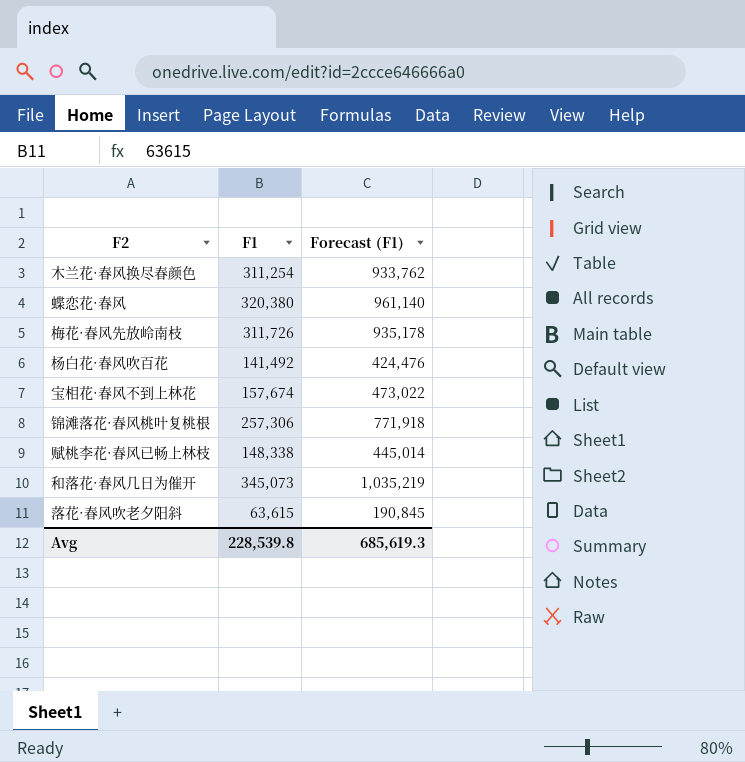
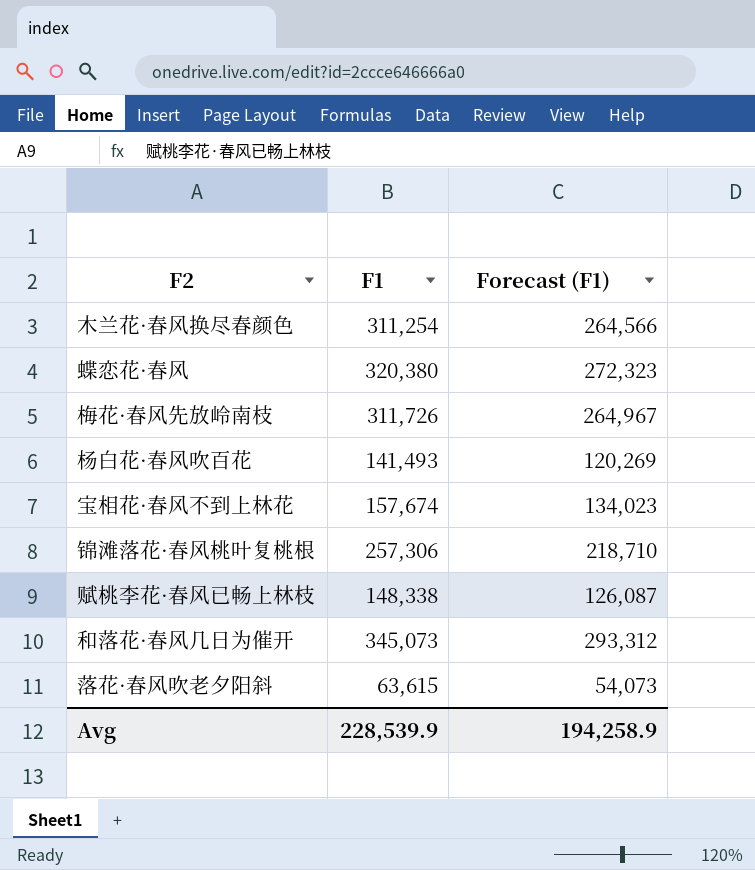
column Forecast (F1) | formula: [F1] * 3 -> [F1] * 0.85
杨白花·春风吹百花 | F1: 141,492 -> 141,493
Avg | F1: 228,539.8 -> 228,539.9
Avg | Forecast (F1): 685,619.3 -> 194,258.9

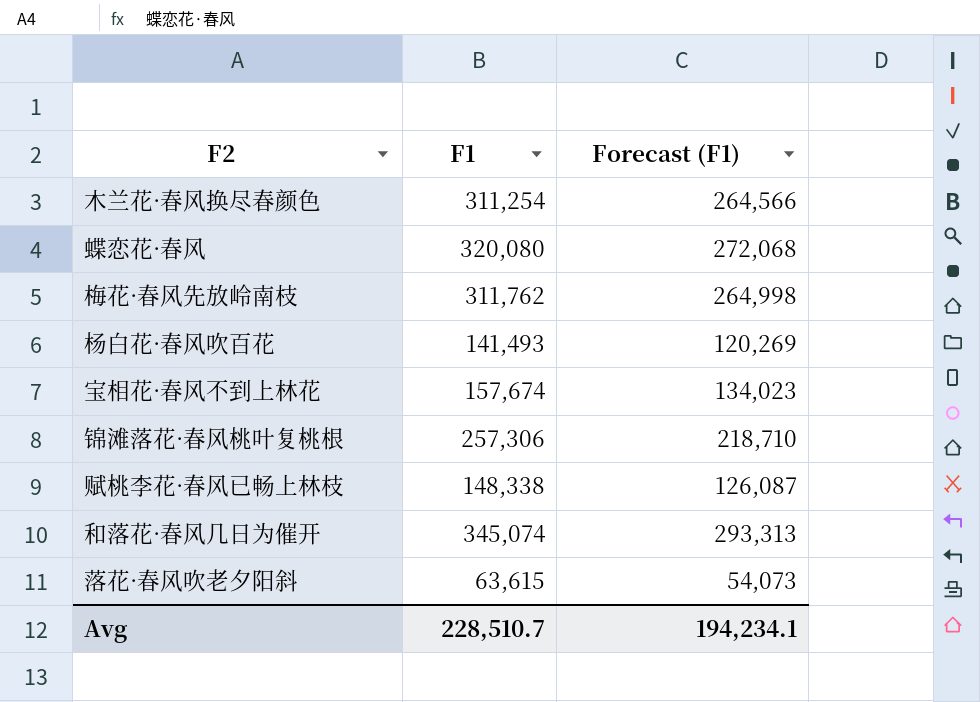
蝶恋花·春风 | F1: 320,380 -> 320,080
蝶恋花·春风 | Forecast (F1): 272,323 -> 272,068
梅花·春风先放岭南枝 | F1: 311,726 -> 311,762
梅花·春风先放岭南枝 | Forecast (F1): 264,967 -> 264,998
和落花·春风几日为催开 | F1: 345,073 -> 345,074
和落花·春风几日为催开 | Forecast (F1): 293,312 -> 293,313
Avg | F1: 228,539.9 -> 228,510.7
Avg | Forecast (F1): 194,258.9 -> 194,234.1

